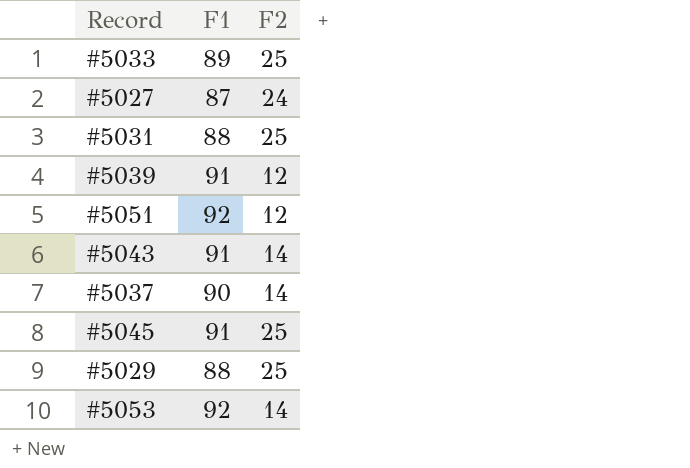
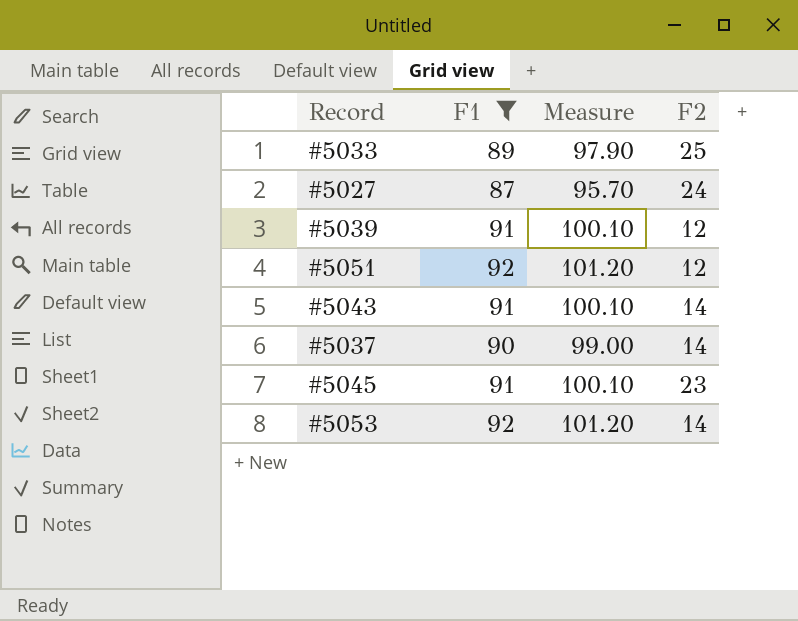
filter: none -> F1 != 88
column Measure | formula: none -> [F1] * 1.1
#5045 | F2: 25 -> 23

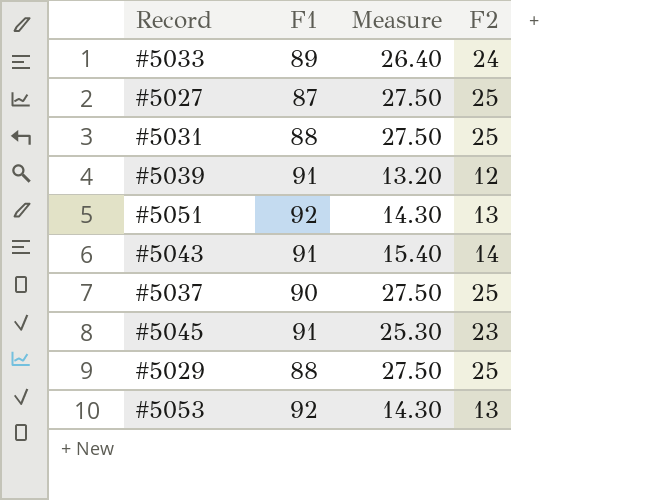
filter: F1 != 88 -> none
column Measure | formula: [F1] * 1.1 -> [F2] * 1.1
#5033 | F2: 25 -> 24
#5027 | F2: 24 -> 25
#5051 | F2: 12 -> 13
#5037 | F2: 14 -> 25
#5053 | F2: 14 -> 13

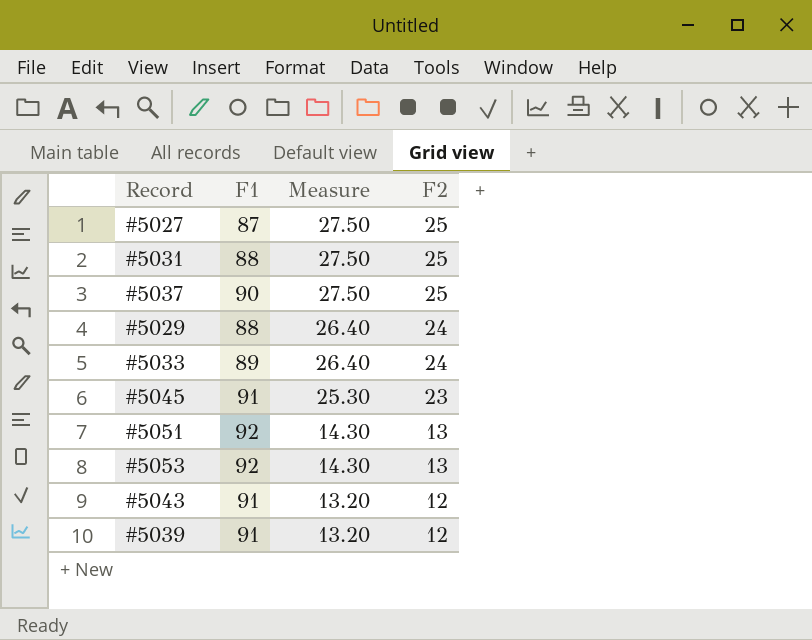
row order: none -> Measure descending
#5029 | Measure: 27.50 -> 26.40
#5029 | F2: 25 -> 24
#5043 | Measure: 15.40 -> 13.20
#5043 | F2: 14 -> 12

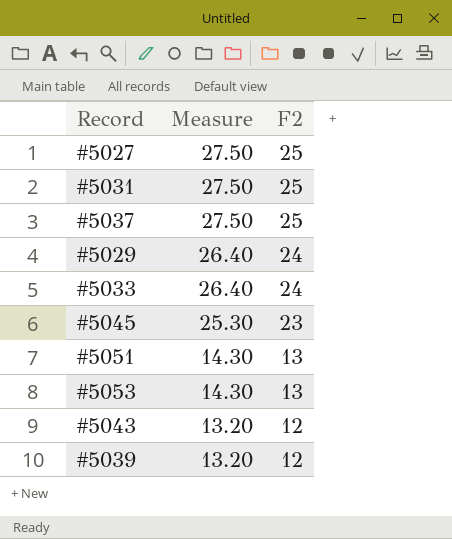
column F1 | position: 2 -> none

